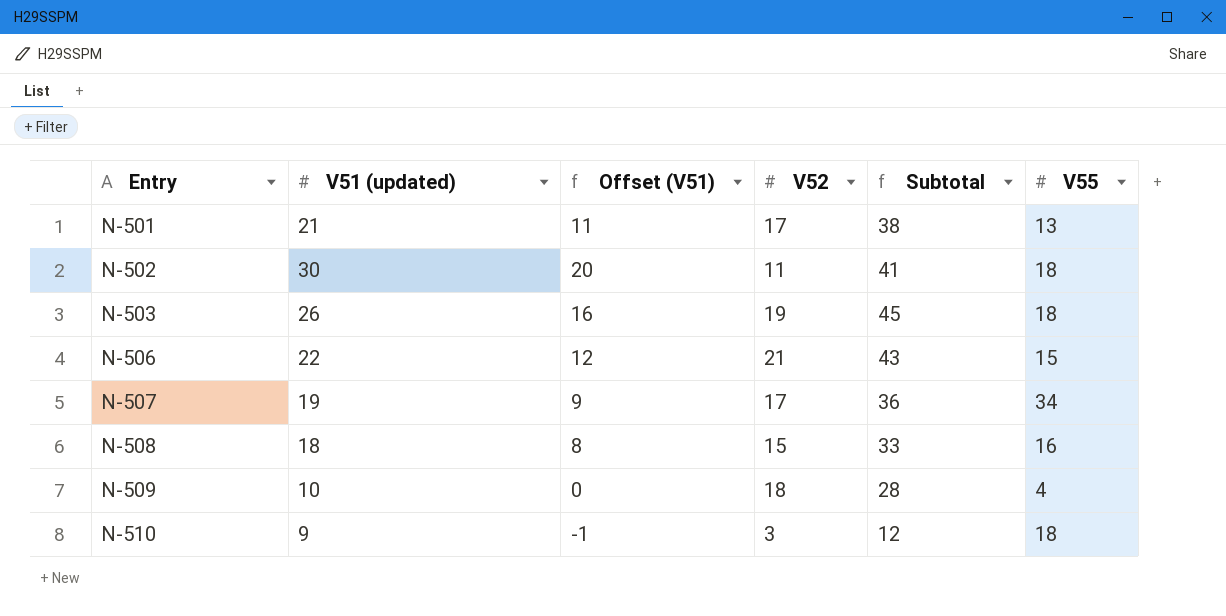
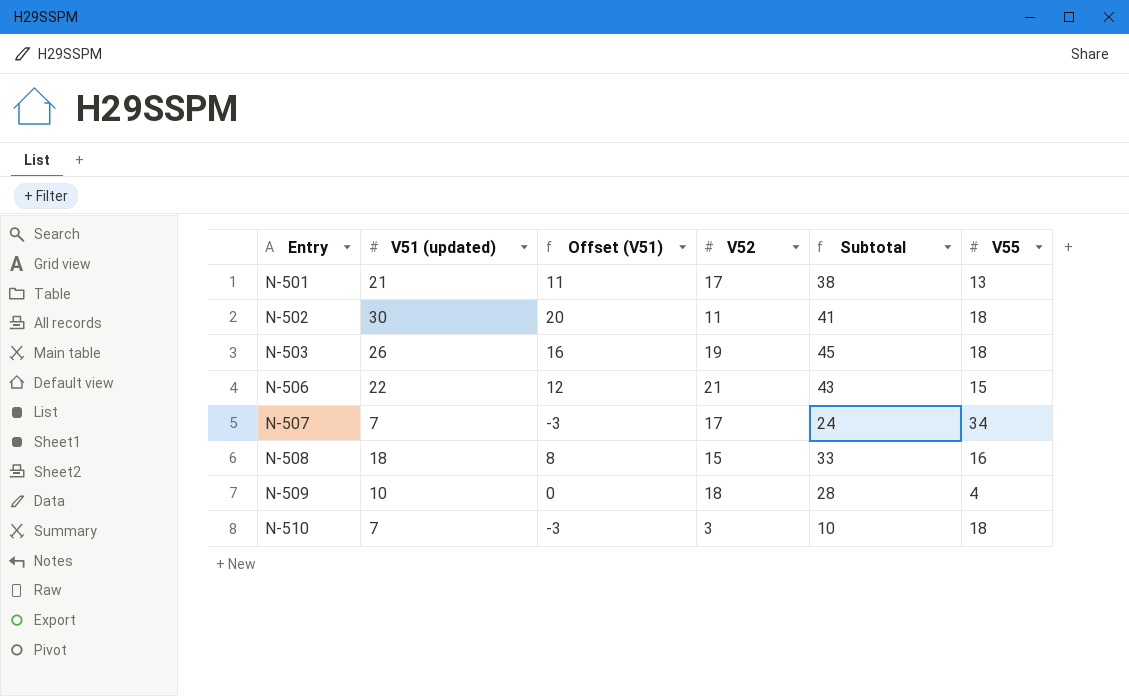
N-507 | V51 (updated): 19 -> 7
N-507 | Offset (V51): 9 -> -3
N-507 | Subtotal: 36 -> 24
N-510 | V51 (updated): 9 -> 7
N-510 | Offset (V51): -1 -> -3
N-510 | Subtotal: 12 -> 10

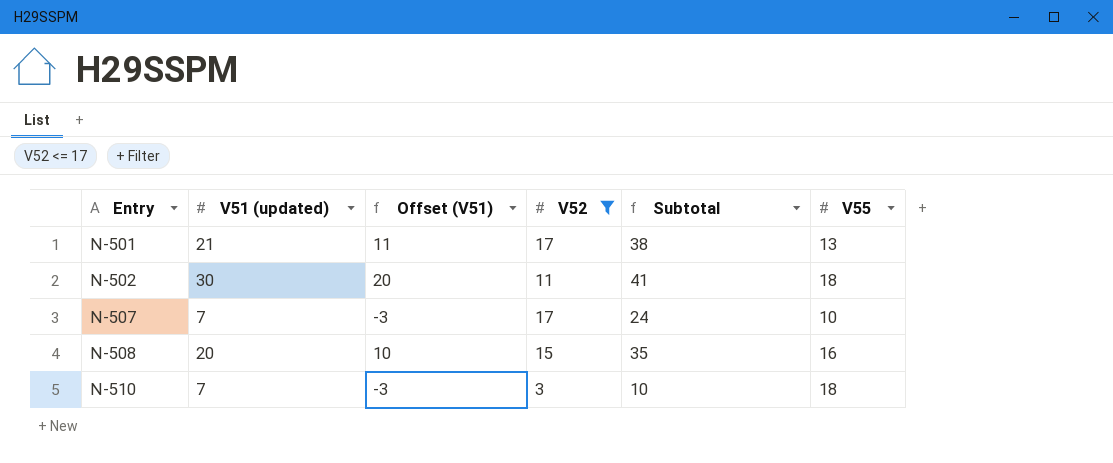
filter: none -> V52 <= 17
N-507 | V55: 34 -> 10
N-508 | V51 (updated): 18 -> 20
N-508 | Offset (V51): 8 -> 10
N-508 | Subtotal: 33 -> 35

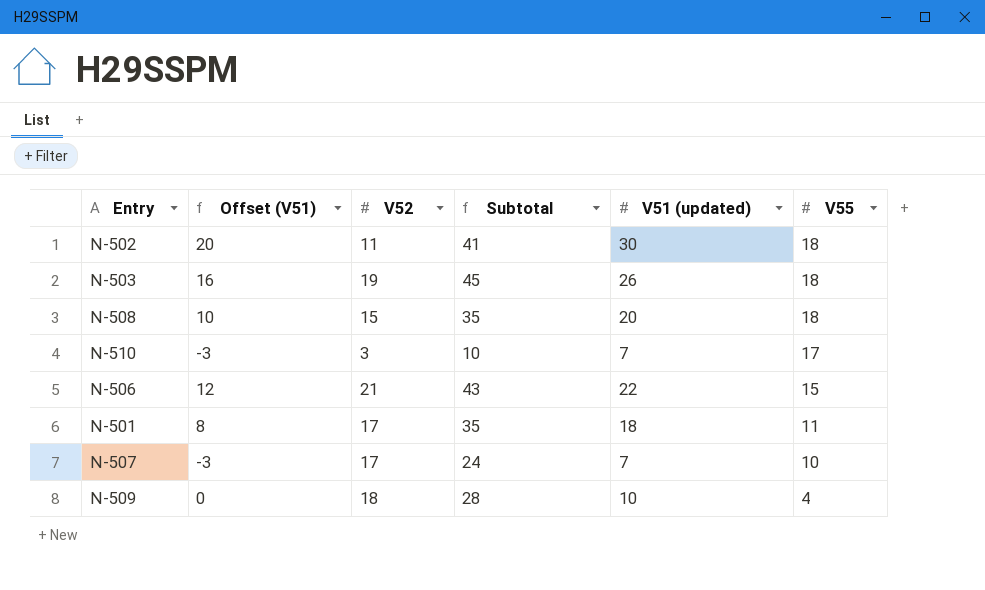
filter: V52 <= 17 -> none
row order: Entry ascending -> V55 descending
column V51 (updated) | position: 2 -> 5
N-508 | V55: 16 -> 18
N-510 | V55: 18 -> 17
N-501 | Offset (V51): 11 -> 8
N-501 | Subtotal: 38 -> 35
N-501 | V51 (updated): 21 -> 18
N-501 | V55: 13 -> 11

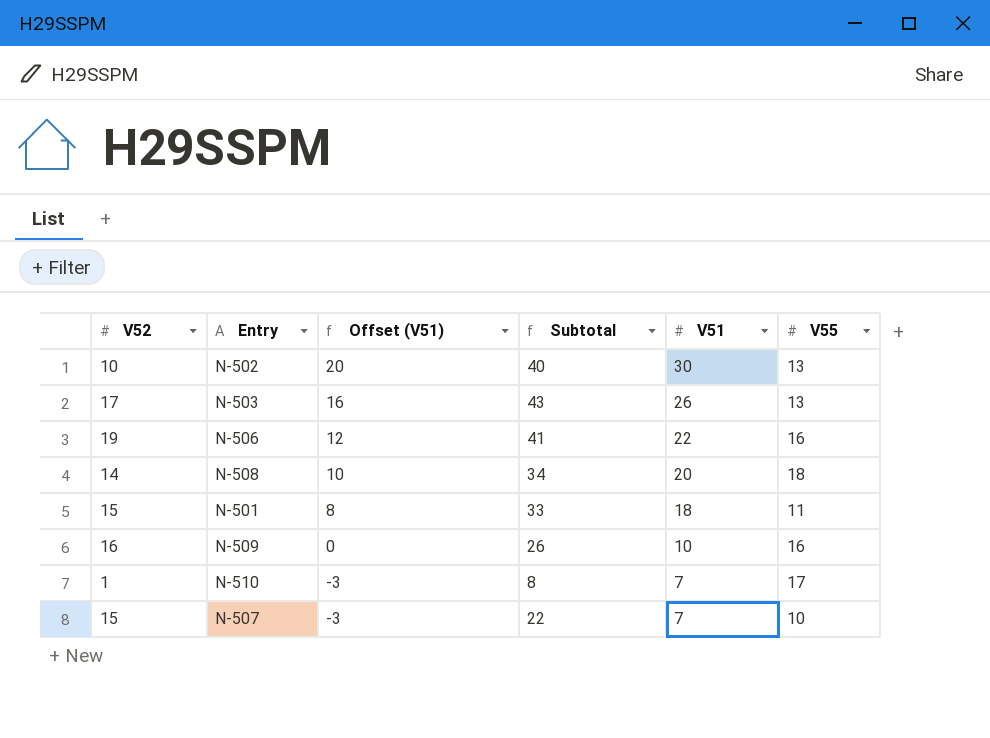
row order: V55 descending -> Offset (V51) descending
column V52 | position: 3 -> 1
column name: V51 (updated) -> V51
N-502 | V52: 11 -> 10
N-502 | Subtotal: 41 -> 40
N-502 | V55: 18 -> 13
N-503 | V52: 19 -> 17
N-503 | Subtotal: 45 -> 43
N-503 | V55: 18 -> 13
N-506 | V52: 21 -> 19
N-506 | Subtotal: 43 -> 41
N-506 | V55: 15 -> 16
N-508 | V52: 15 -> 14
N-508 | Subtotal: 35 -> 34
N-501 | V52: 17 -> 15
N-501 | Subtotal: 35 -> 33
N-509 | V52: 18 -> 16
N-509 | Subtotal: 28 -> 26
N-509 | V55: 4 -> 16
N-510 | V52: 3 -> 1
N-510 | Subtotal: 10 -> 8
N-507 | V52: 17 -> 15
N-507 | Subtotal: 24 -> 22

